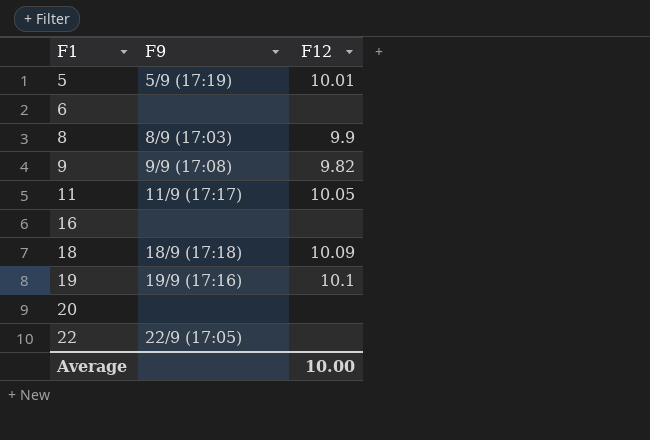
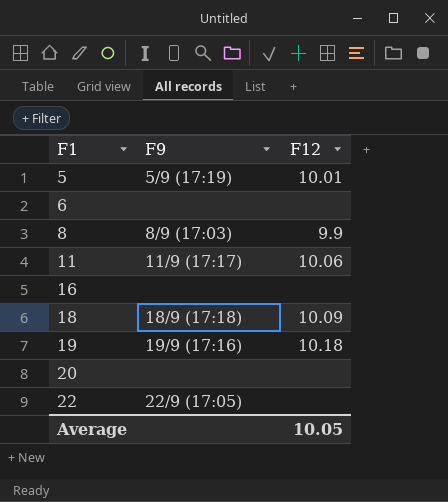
row 9: 9/9 (17:08) | 9.82 -> none
11 | F12: 10.05 -> 10.06
19 | F12: 10.1 -> 10.18
Average | F12: 10.00 -> 10.05

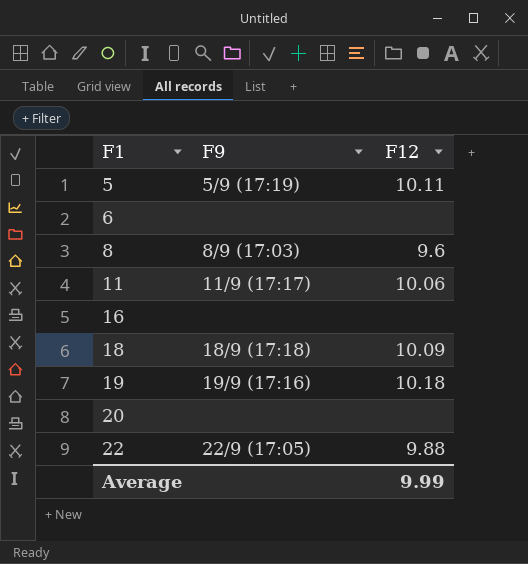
5 | F12: 10.01 -> 10.11
8 | F12: 9.9 -> 9.6
22 | F12: none -> 9.88
Average | F12: 10.05 -> 9.99

